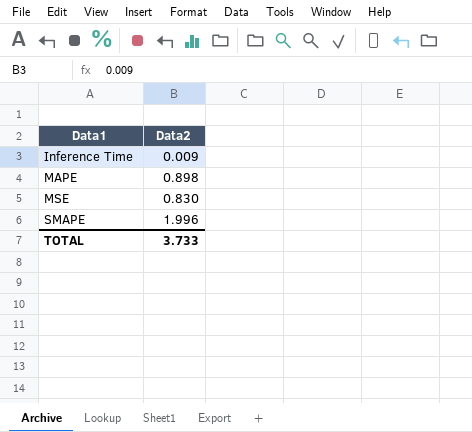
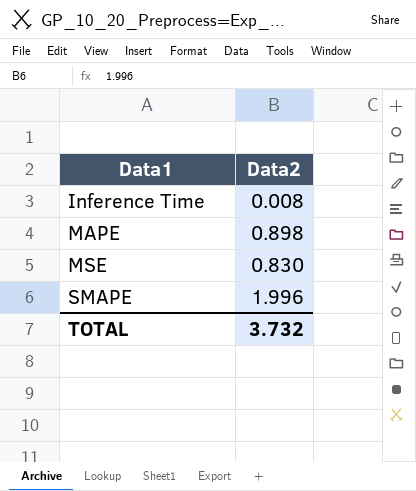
Inference Time | Data2: 0.009 -> 0.008
TOTAL | Data2: 3.733 -> 3.732

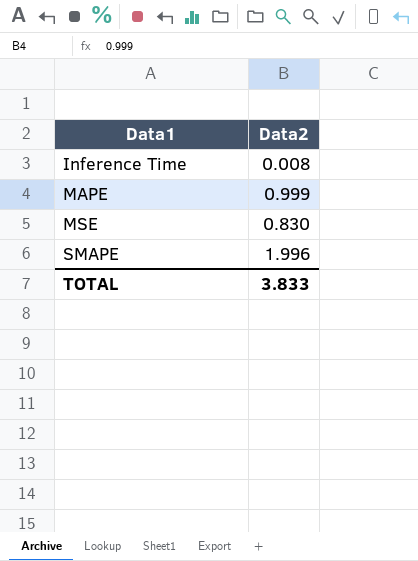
MAPE | Data2: 0.898 -> 0.999
TOTAL | Data2: 3.732 -> 3.833

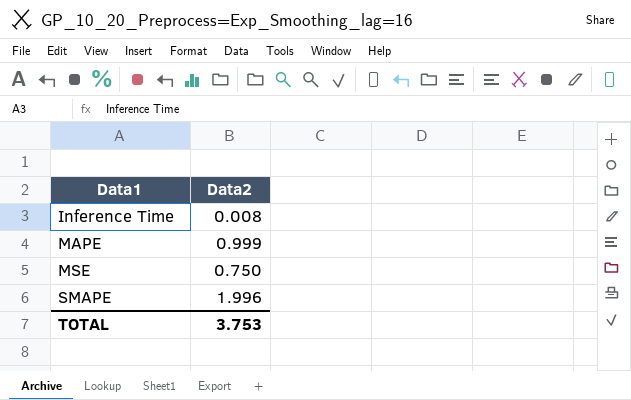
MSE | Data2: 0.830 -> 0.750
TOTAL | Data2: 3.833 -> 3.753

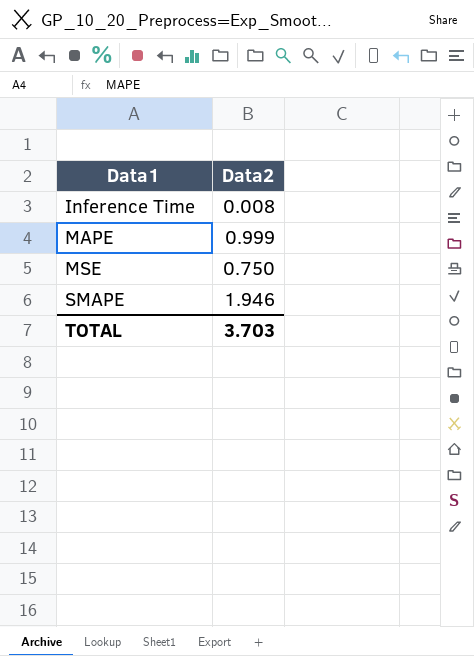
SMAPE | Data2: 1.996 -> 1.946
TOTAL | Data2: 3.753 -> 3.703

